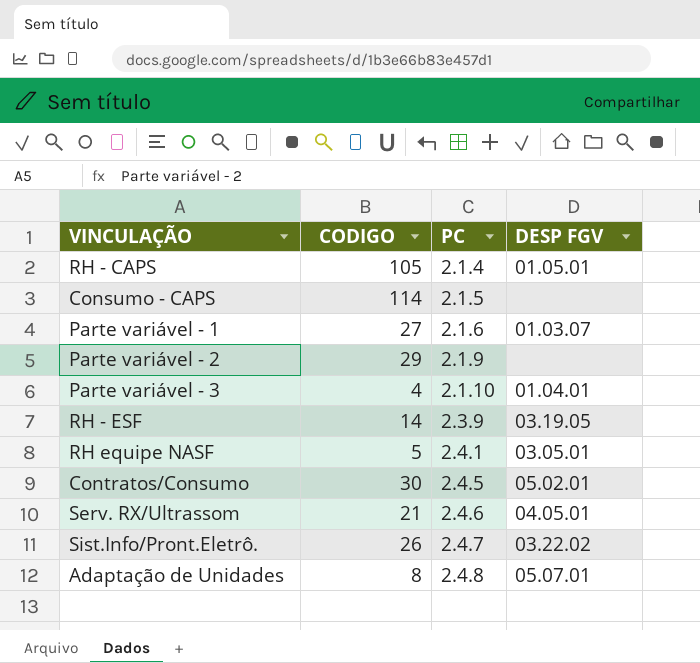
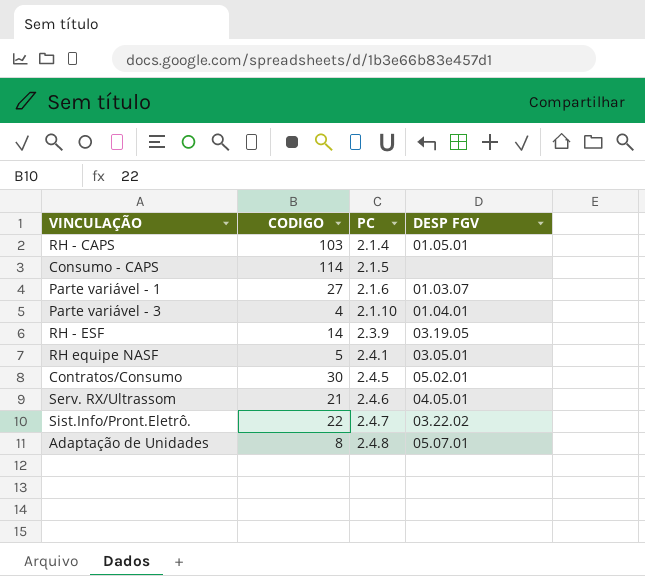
row Parte variável - 2: 29 | 2.1.9 | none -> none
RH - CAPS | CODIGO: 105 -> 103
Sist.Info/Pront.Eletrô. | CODIGO: 26 -> 22

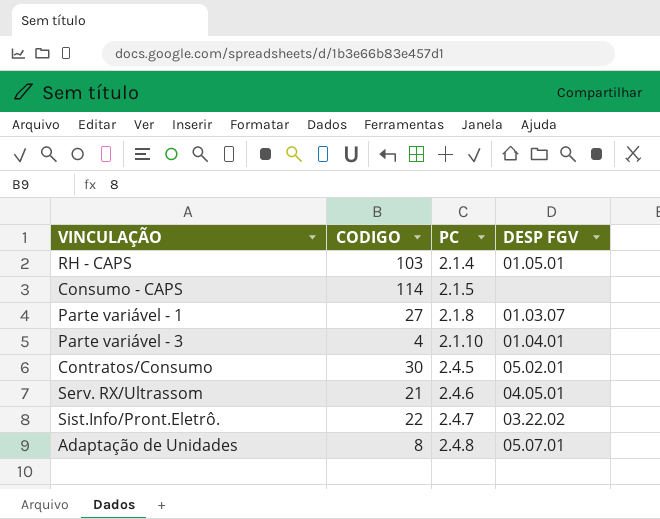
row RH - ESF: 14 | 2.3.9 | 03.19.05 -> none
row RH equipe NASF: 5 | 2.4.1 | 03.05.01 -> none
Parte variável - 1 | PC: 2.1.6 -> 2.1.8

